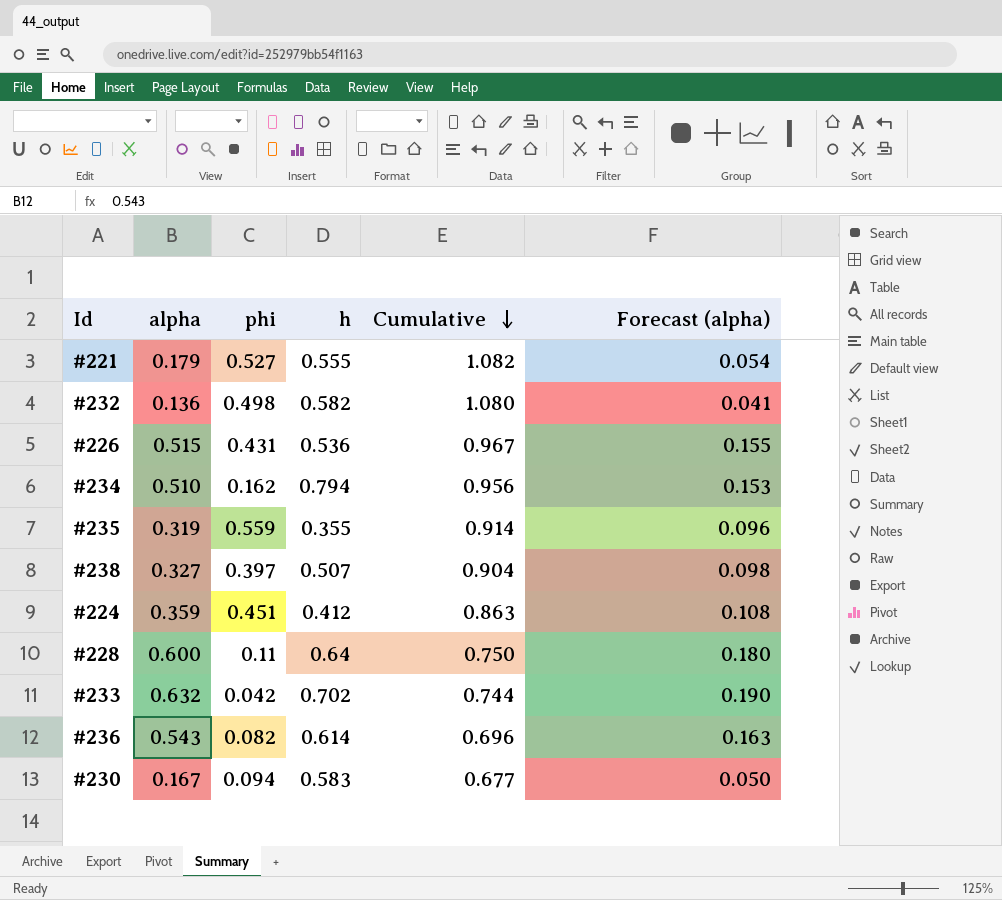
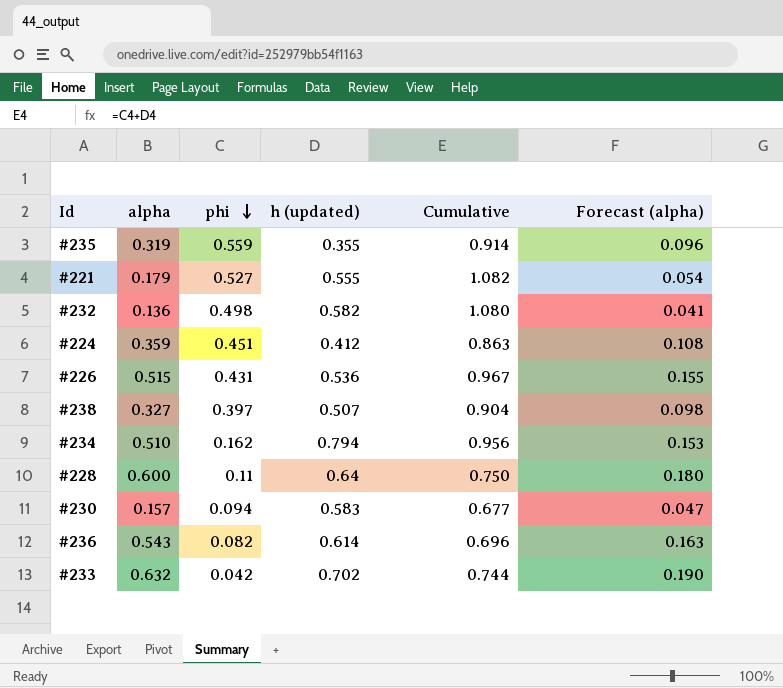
row order: Cumulative descending -> phi descending
column name: h -> h (updated)
#230 | alpha: 0.167 -> 0.157
#230 | Forecast (alpha): 0.050 -> 0.047

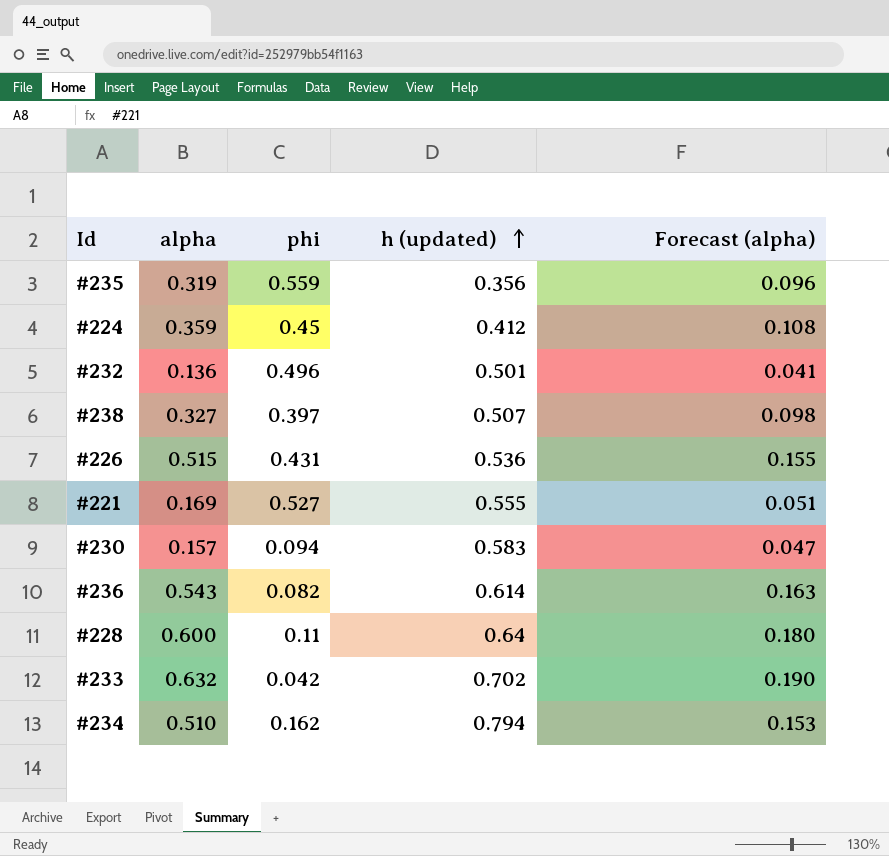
row order: phi descending -> h (updated) ascending
column Cumulative | formula: [phi] + [h (updated)] -> none
#235 | h (updated): 0.355 -> 0.356
#224 | phi: 0.451 -> 0.45
#232 | phi: 0.498 -> 0.496
#232 | h (updated): 0.582 -> 0.501
#221 | alpha: 0.179 -> 0.169
#221 | Forecast (alpha): 0.054 -> 0.051

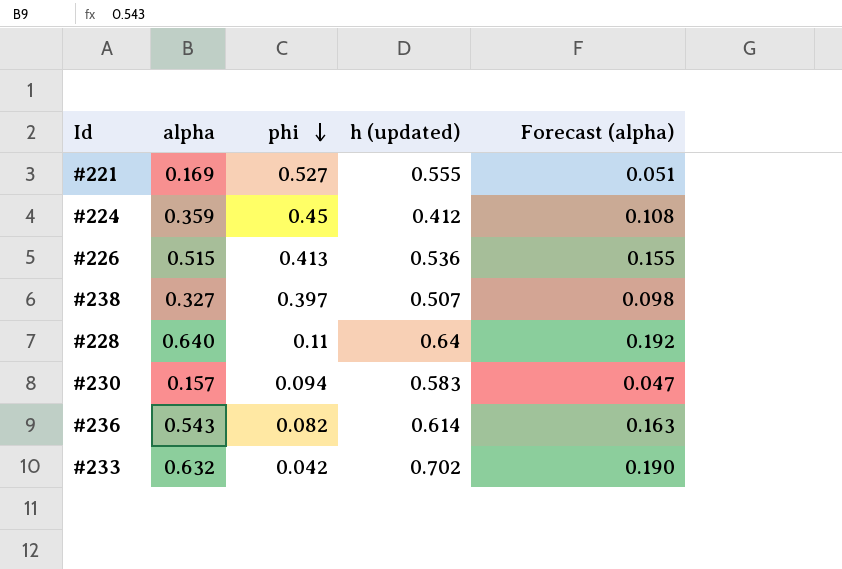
row order: h (updated) ascending -> phi descending
row #235: 0.319 | 0.559 | 0.356 | 0.096 -> none
row #232: 0.136 | 0.496 | 0.501 | 0.041 -> none
row #234: 0.510 | 0.162 | 0.794 | 0.153 -> none
#226 | phi: 0.431 -> 0.413
#228 | alpha: 0.600 -> 0.640
#228 | Forecast (alpha): 0.180 -> 0.192

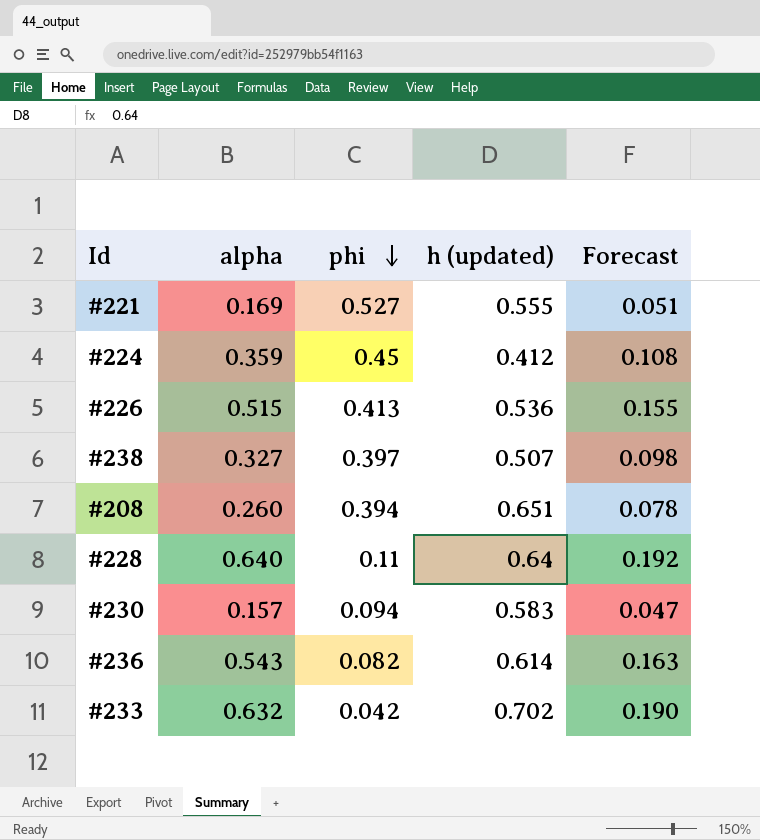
column name: Forecast (alpha) -> Forecast
row #208: none -> 0.260 | 0.394 | 0.651 | 0.078

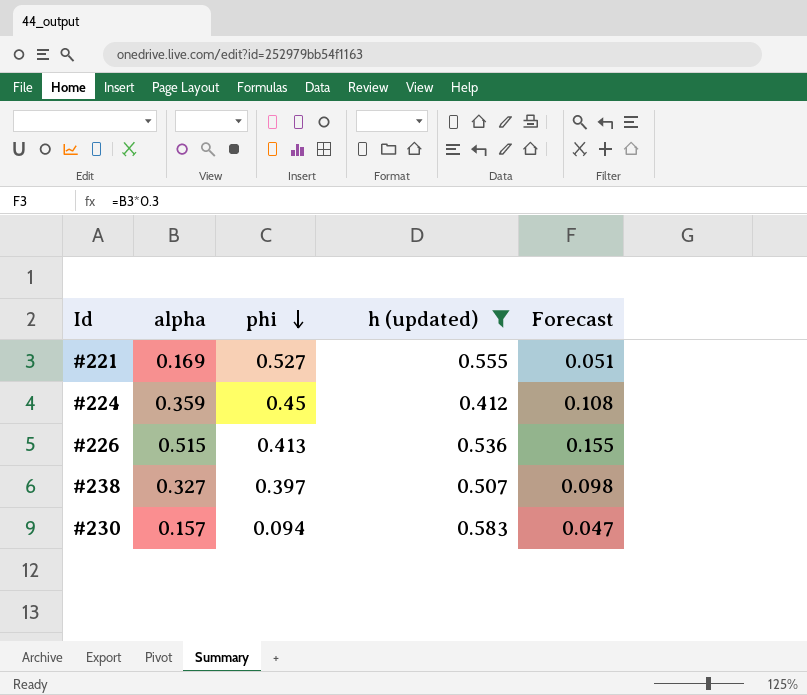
filter: none -> h (updated) <= 0.583

